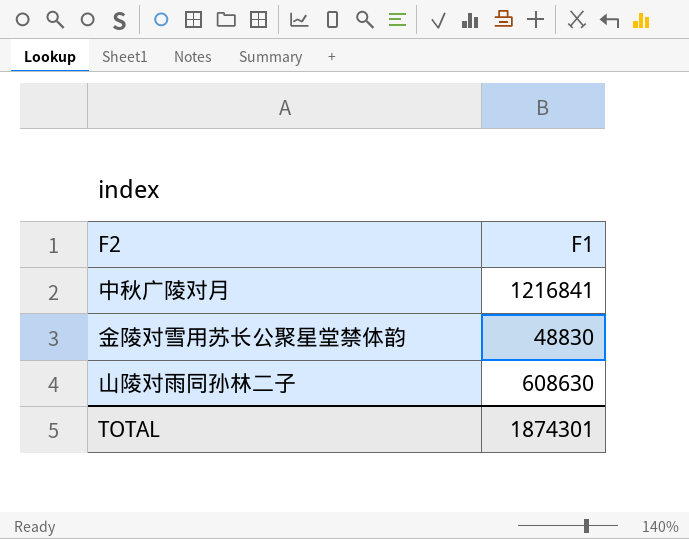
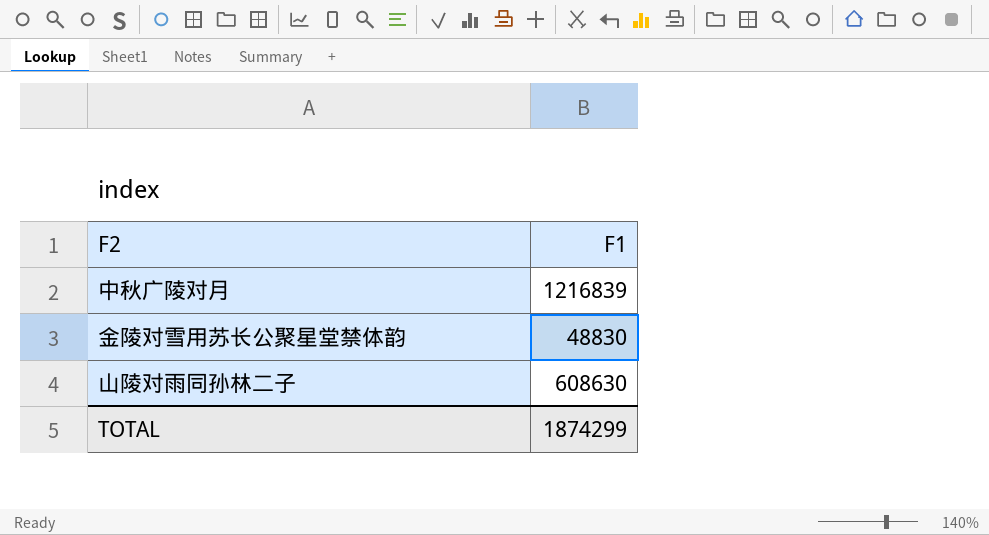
中秋广陵对月 | F1: 1216841 -> 1216839
TOTAL | F1: 1874301 -> 1874299

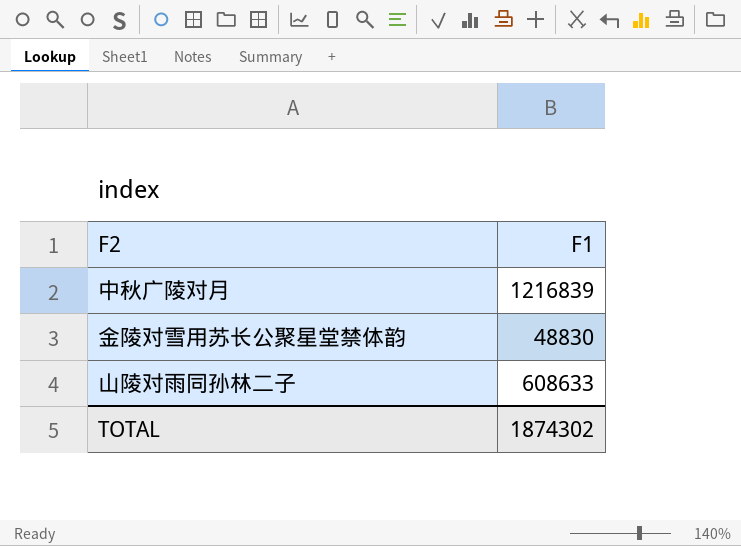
山陵对雨同孙林二子 | F1: 608630 -> 608633
TOTAL | F1: 1874299 -> 1874302

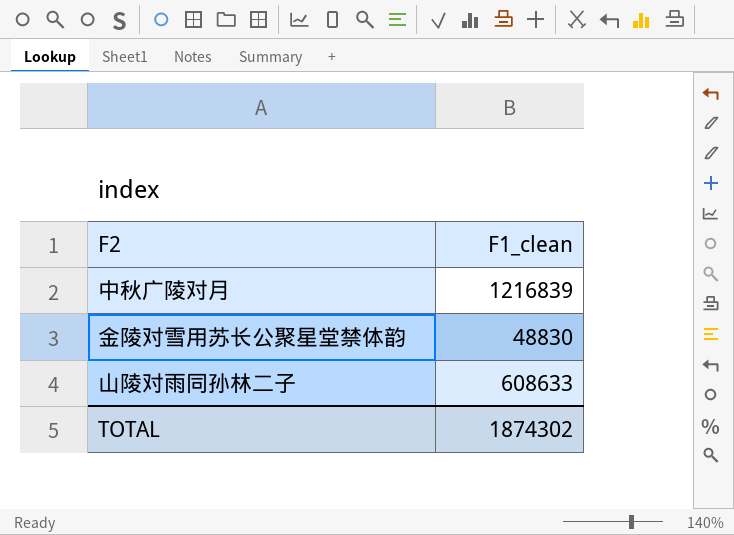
column name: F1 -> F1_clean

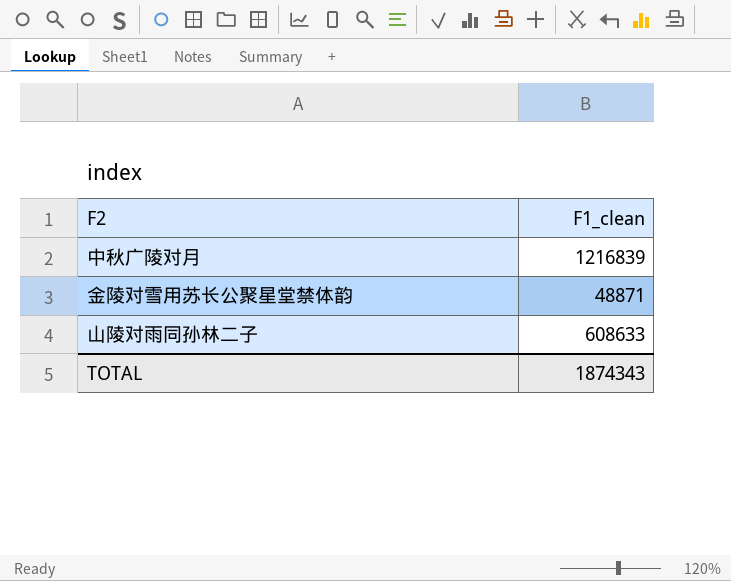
金陵对雪用苏长公聚星堂禁体韵 | F1_clean: 48830 -> 48871
TOTAL | F1_clean: 1874302 -> 1874343

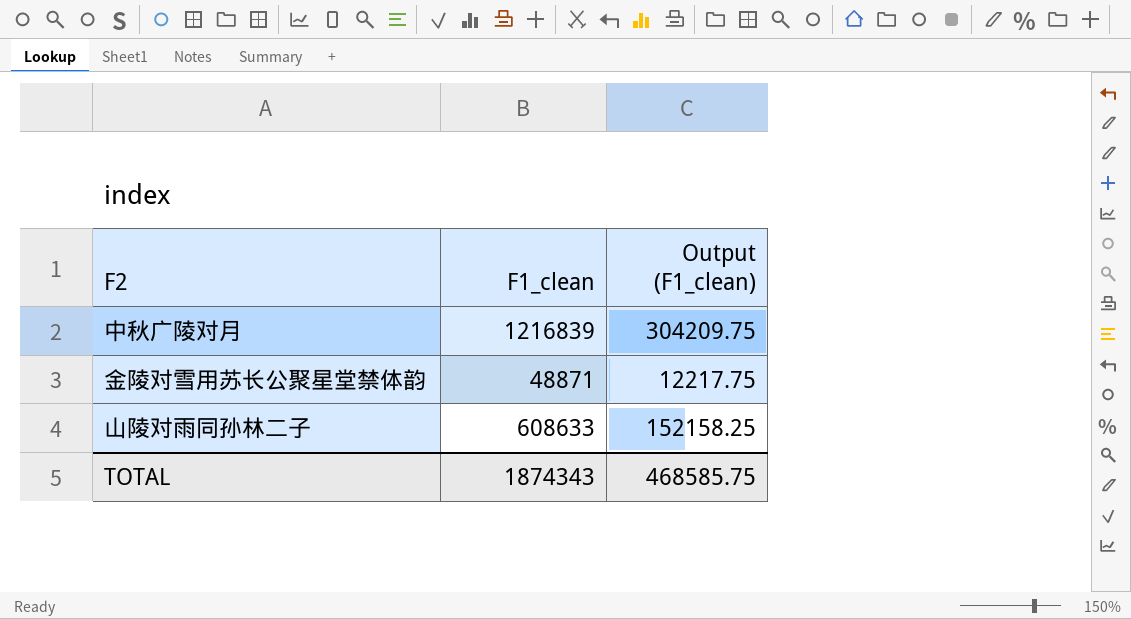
column Output (F1_clean) | formula: none -> [F1_clean] * 0.25

